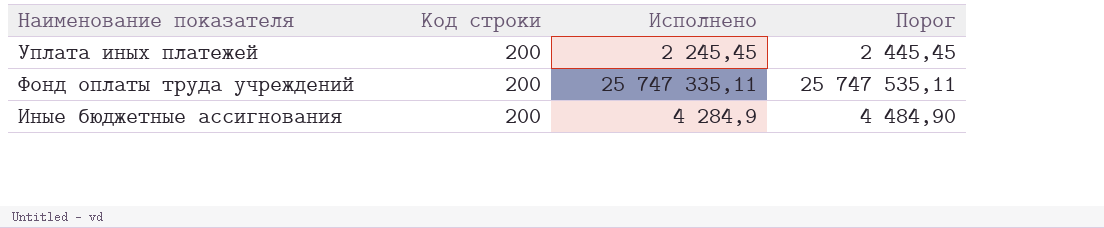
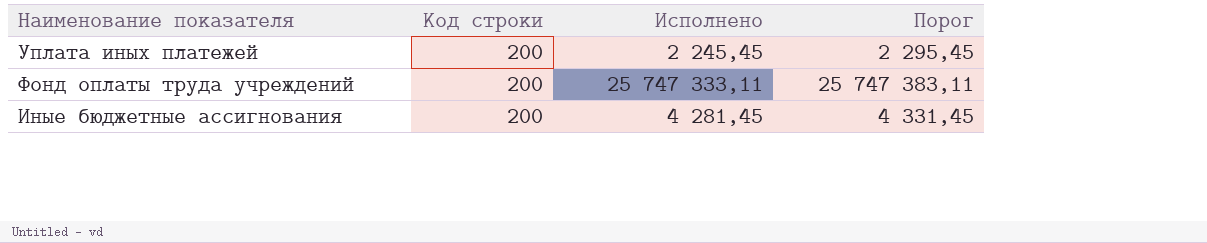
column Порог | formula: [Исполнено] + 200 -> [Исполнено] + 50
Фонд оплаты труда учреждений | Исполнено: 25 747 335,11 -> 25 747 333,11
Иные бюджетные ассигнования | Исполнено: 4 284,9 -> 4 281,45

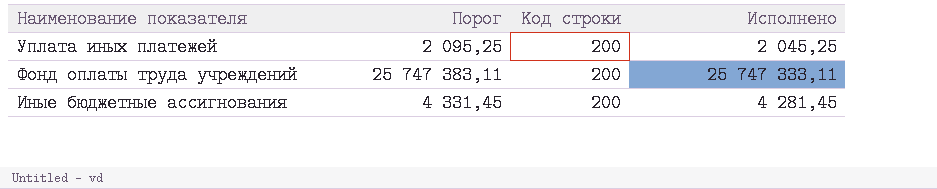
column Порог | position: 4 -> 2
Уплата иных платежей | Порог: 2 295,45 -> 2 095,25
Уплата иных платежей | Исполнено: 2 245,45 -> 2 045,25

